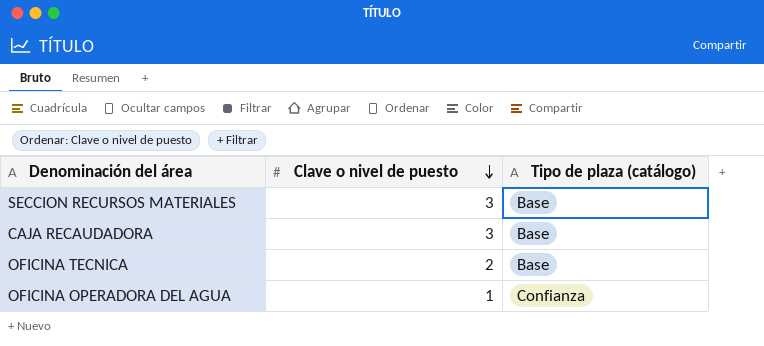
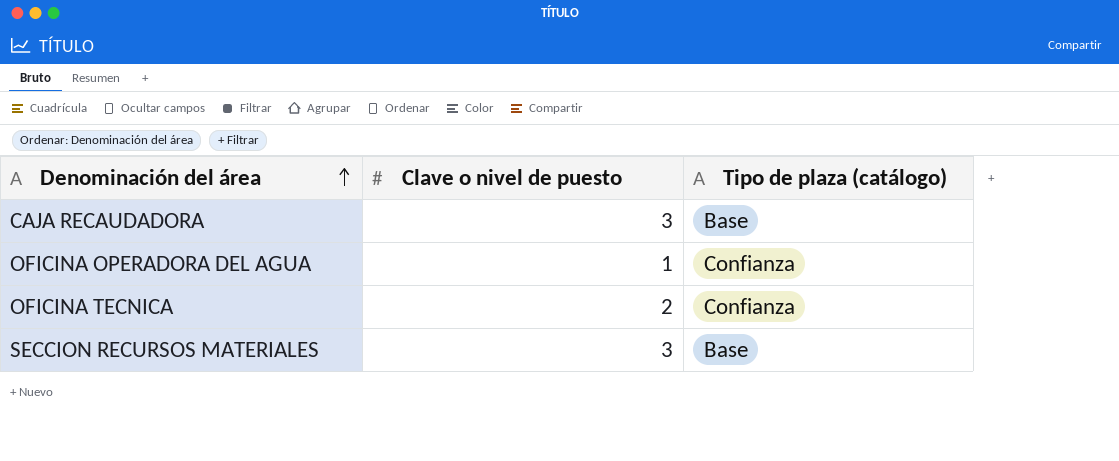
row order: Clave o nivel de puesto descending -> Denominación del área ascending
OFICINA TECNICA | Tipo de plaza (catálogo): Base -> Confianza

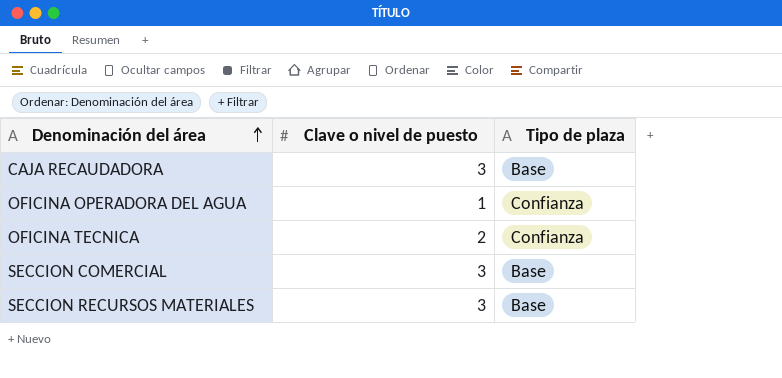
column name: Tipo de plaza (catálogo) -> Tipo de plaza
row SECCION COMERCIAL: none -> 3 | Base

